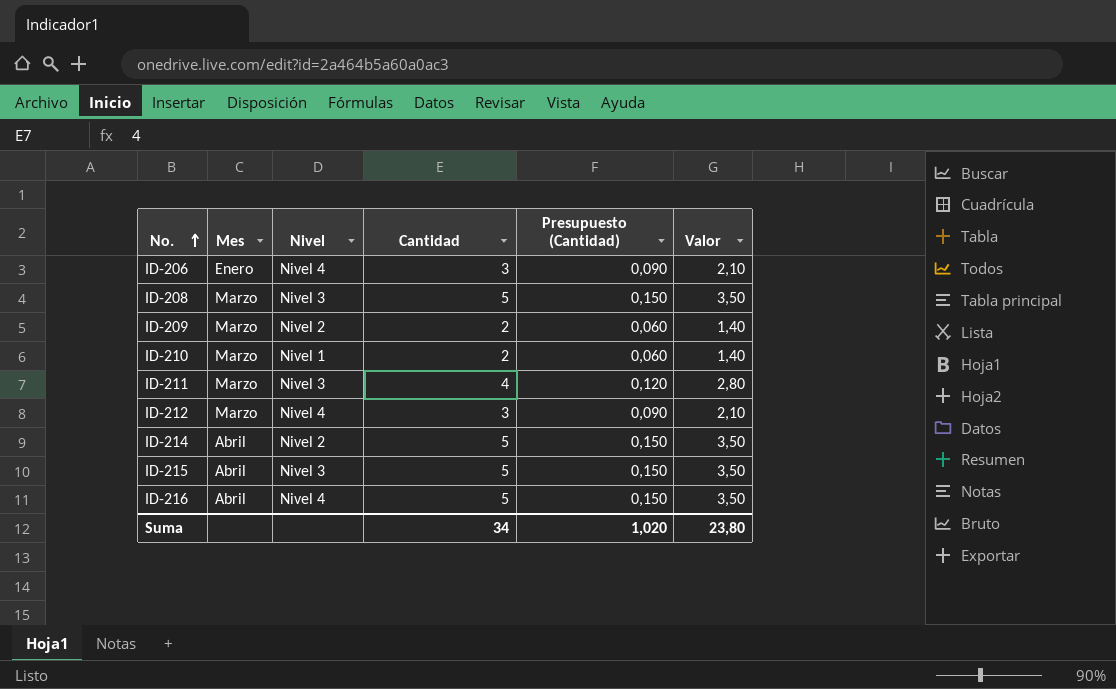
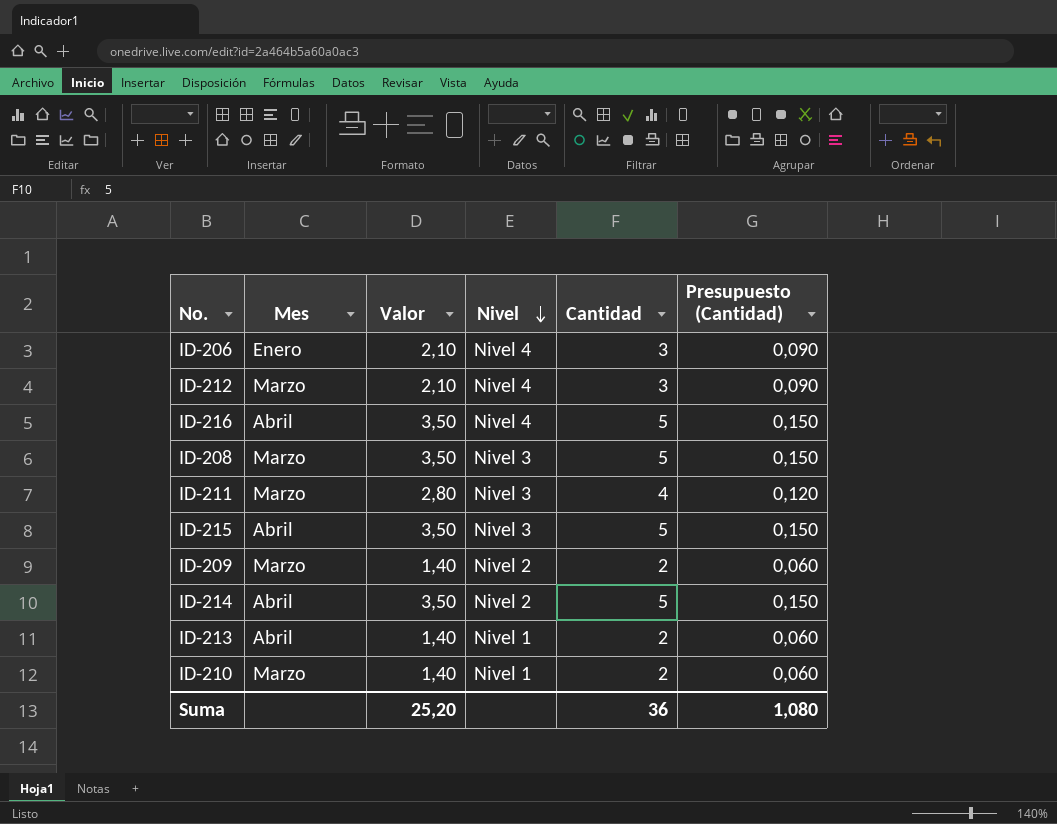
row order: No. ascending -> Nivel descending
column Valor | position: 6 -> 3
row ID-213: none -> Abril | 1,40 | Nivel 1 | 2 | 0,060
Suma | Valor: 23,80 -> 25,20
Suma | Cantidad: 34 -> 36
Suma | Presupuesto (Cantidad): 1,020 -> 1,080

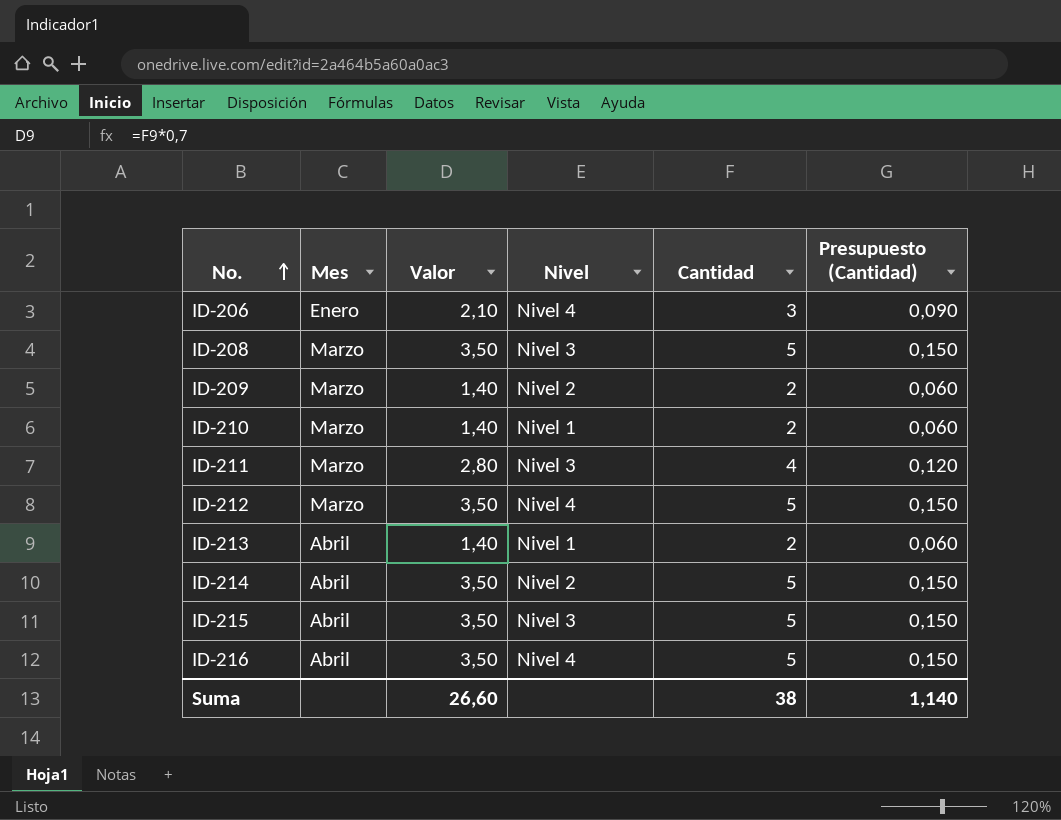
row order: Nivel descending -> No. ascending
ID-212 | Valor: 2,10 -> 3,50
ID-212 | Cantidad: 3 -> 5
ID-212 | Presupuesto (Cantidad): 0,090 -> 0,150
Suma | Valor: 25,20 -> 26,60
Suma | Cantidad: 36 -> 38
Suma | Presupuesto (Cantidad): 1,080 -> 1,140

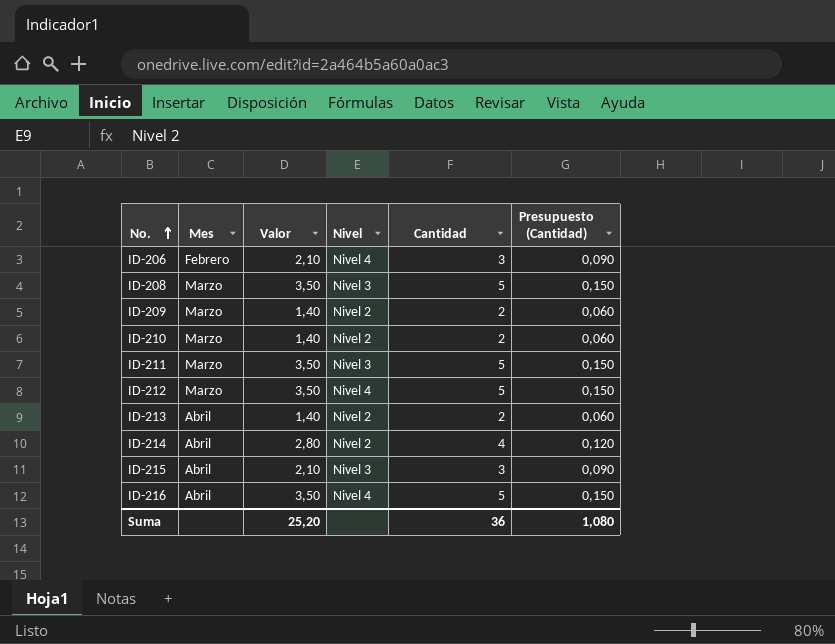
ID-206 | Mes: Enero -> Febrero
ID-210 | Nivel: Nivel 1 -> Nivel 2
ID-211 | Valor: 2,80 -> 3,50
ID-211 | Cantidad: 4 -> 5
ID-211 | Presupuesto (Cantidad): 0,120 -> 0,150
ID-213 | Nivel: Nivel 1 -> Nivel 2
ID-214 | Valor: 3,50 -> 2,80
ID-214 | Cantidad: 5 -> 4
ID-214 | Presupuesto (Cantidad): 0,150 -> 0,120
ID-215 | Valor: 3,50 -> 2,10
ID-215 | Cantidad: 5 -> 3
ID-215 | Presupuesto (Cantidad): 0,150 -> 0,090
Suma | Valor: 26,60 -> 25,20
Suma | Cantidad: 38 -> 36
Suma | Presupuesto (Cantidad): 1,140 -> 1,080

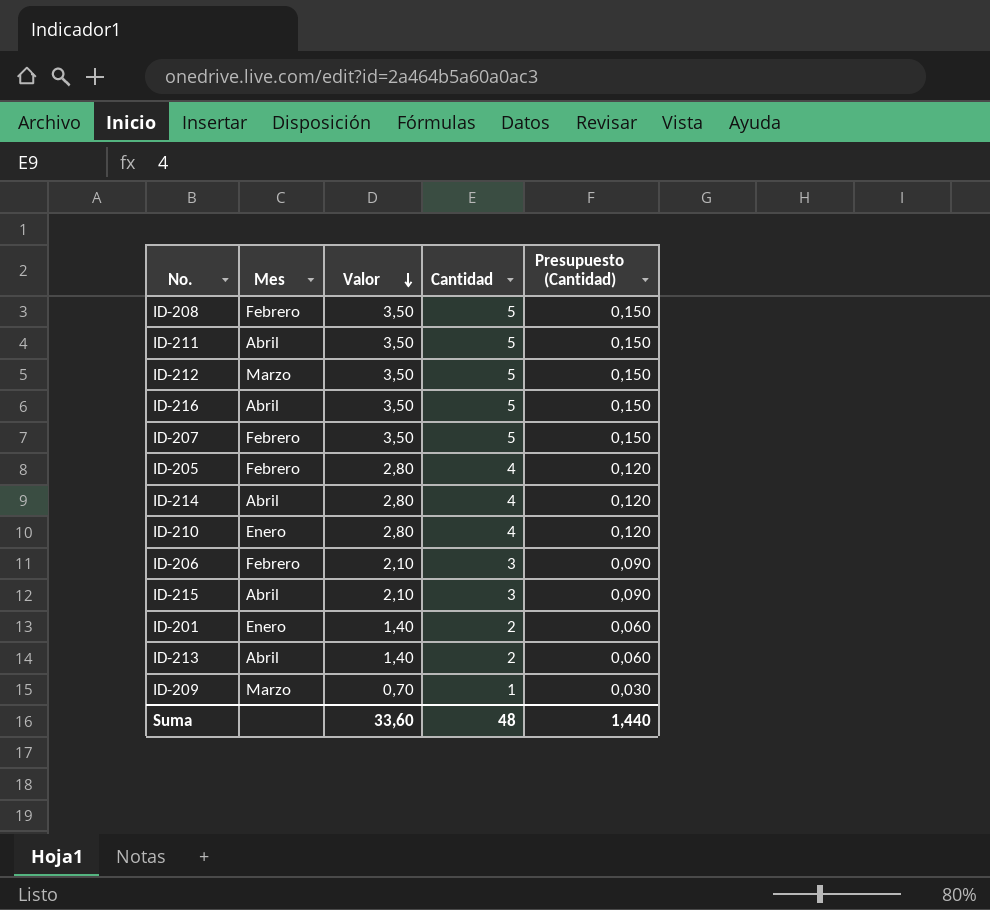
row order: No. ascending -> Valor descending
column Nivel | position: 4 -> none
ID-208 | Mes: Marzo -> Febrero
ID-211 | Mes: Marzo -> Abril
row ID-207: none -> Febrero | 3,50 | 5 | 0,150
row ID-205: none -> Febrero | 2,80 | 4 | 0,120
ID-210 | Mes: Marzo -> Enero
ID-210 | Valor: 1,40 -> 2,80
ID-210 | Cantidad: 2 -> 4
ID-210 | Presupuesto (Cantidad): 0,060 -> 0,120
row ID-201: none -> Enero | 1,40 | 2 | 0,060
ID-209 | Valor: 1,40 -> 0,70
ID-209 | Cantidad: 2 -> 1
ID-209 | Presupuesto (Cantidad): 0,060 -> 0,030
Suma | Valor: 25,20 -> 33,60
Suma | Cantidad: 36 -> 48
Suma | Presupuesto (Cantidad): 1,080 -> 1,440

